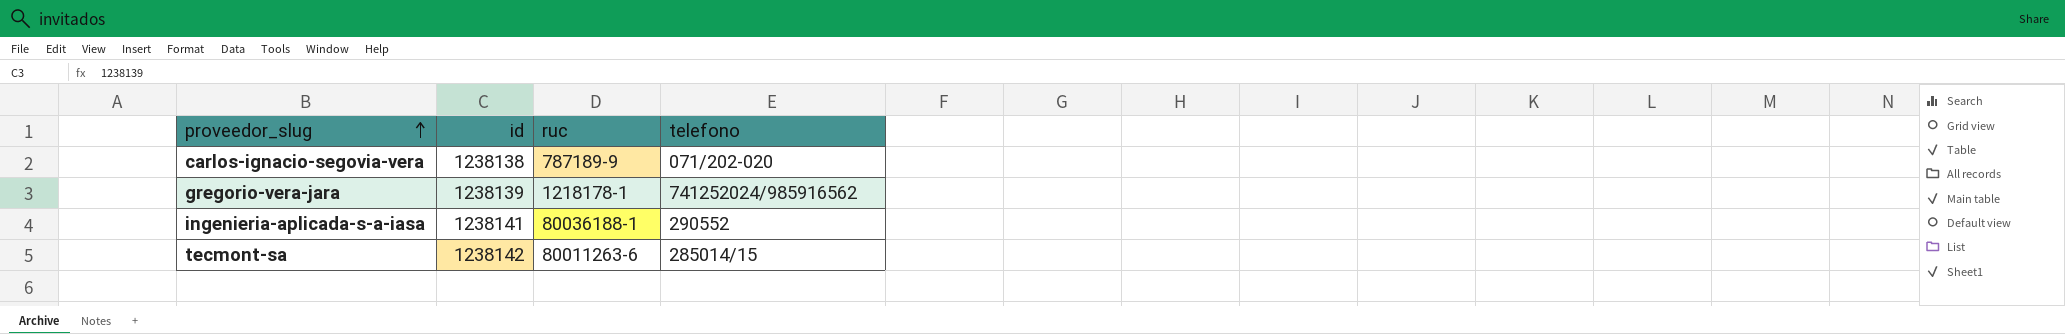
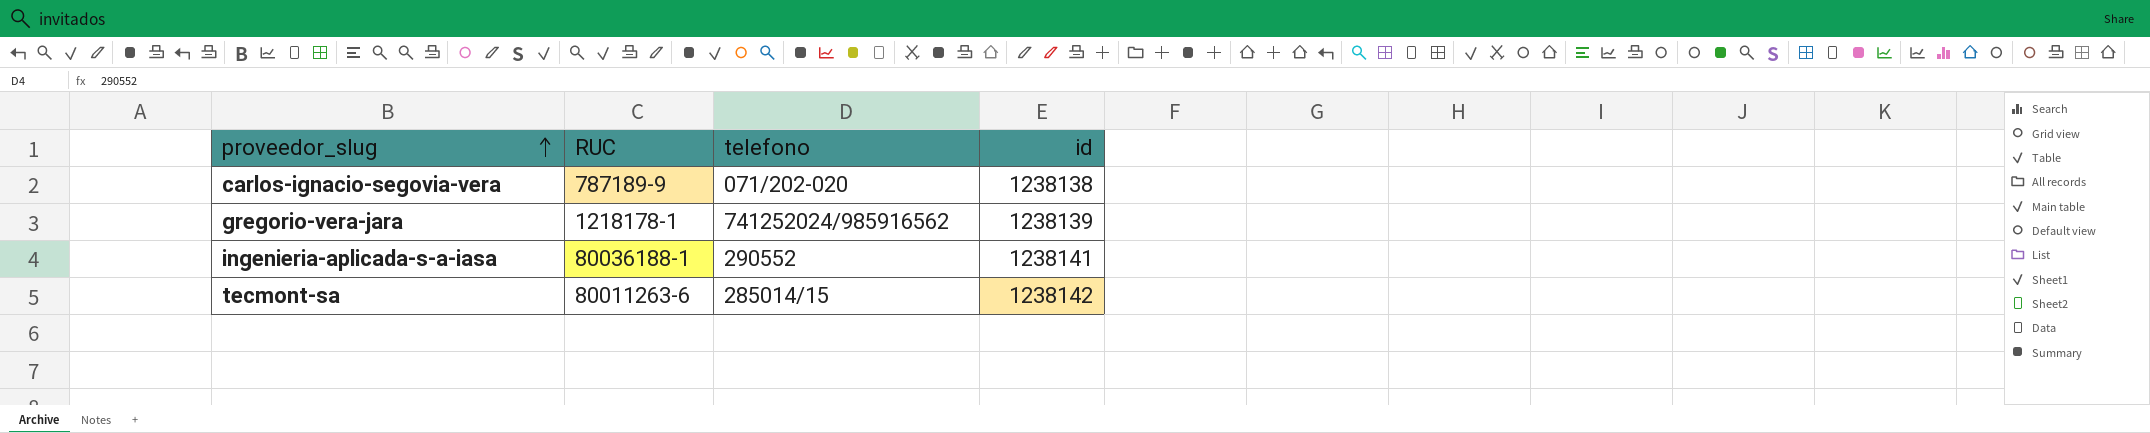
column name: ruc -> RUC
column id | position: 2 -> 4

